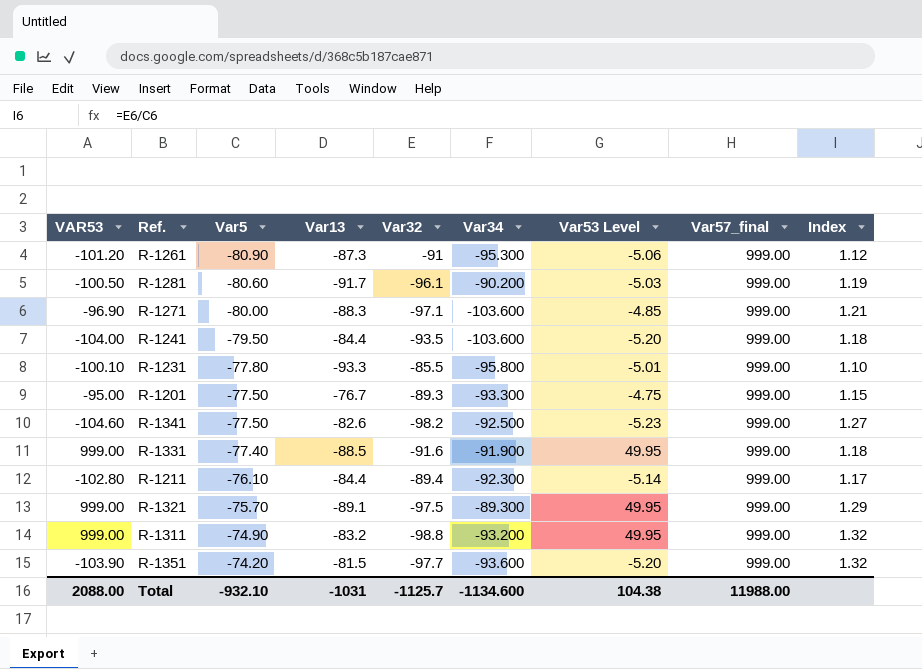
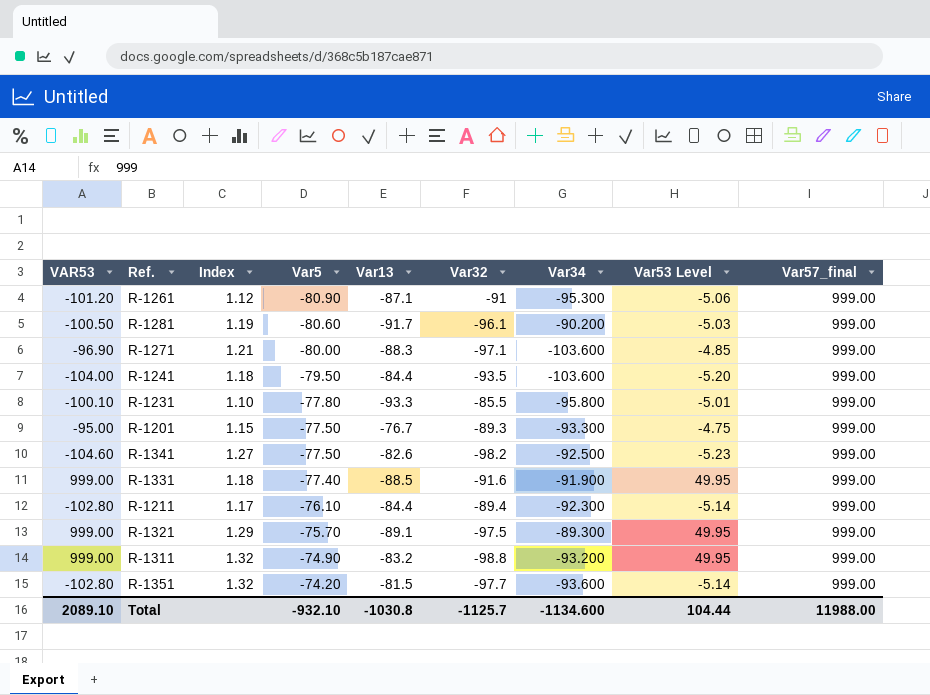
column Index | position: 9 -> 3
R-1261 | Var13: -87.3 -> -87.1
R-1351 | VAR53: -103.90 -> -102.80
R-1351 | Var53 Level: -5.20 -> -5.14
Total | VAR53: 2088.00 -> 2089.10
Total | Var13: -1031 -> -1030.8
Total | Var53 Level: 104.38 -> 104.44

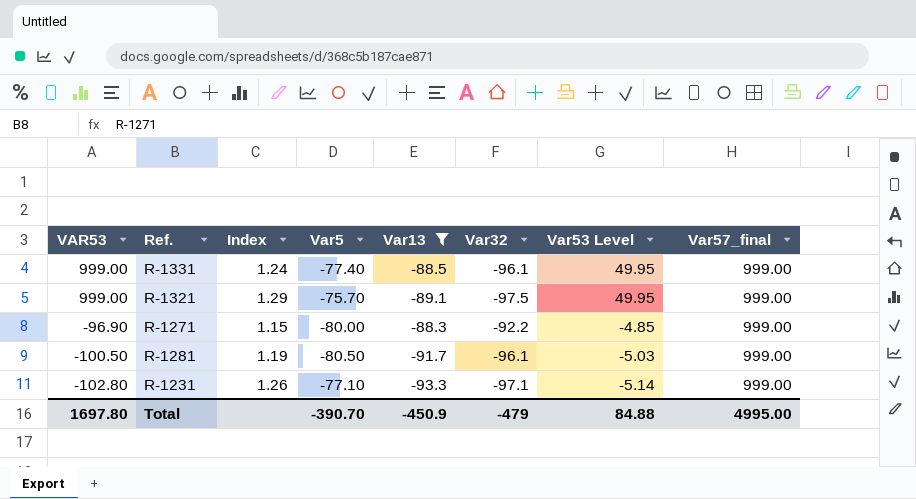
filter: none -> Var13 <= -88.3
row order: Var5 ascending -> VAR53 descending
column Var34 | position: 7 -> none
R-1331 | Index: 1.18 -> 1.24
R-1331 | Var32: -91.6 -> -96.1
R-1271 | Index: 1.21 -> 1.15
R-1271 | Var32: -97.1 -> -92.2
R-1281 | Var5: -80.60 -> -80.50
R-1231 | VAR53: -100.10 -> -102.80
R-1231 | Index: 1.10 -> 1.26
R-1231 | Var5: -77.80 -> -77.10
R-1231 | Var32: -85.5 -> -97.1
R-1231 | Var53 Level: -5.01 -> -5.14
Total | VAR53: 2089.10 -> 1697.80
Total | Var5: -932.10 -> -390.70
Total | Var13: -1030.8 -> -450.9
Total | Var32: -1125.7 -> -479
Total | Var53 Level: 104.44 -> 84.88
Total | Var57_final: 11988.00 -> 4995.00

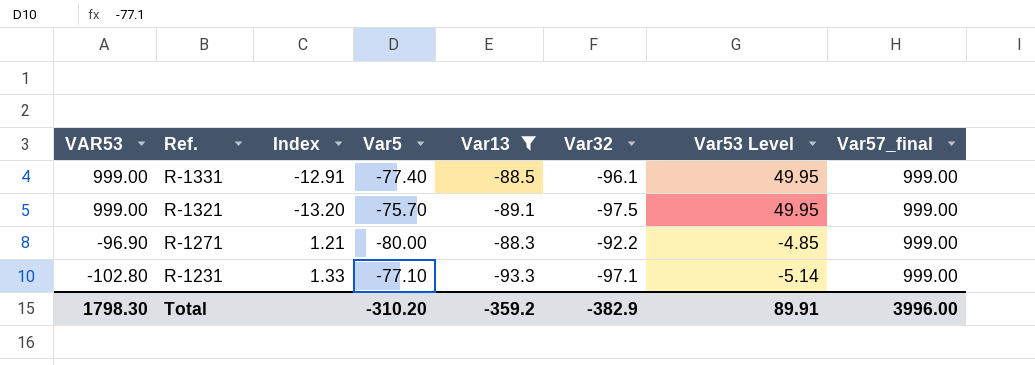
column Index | formula: [Var32] / [Var5] -> [VAR53] / [Var5]
row R-1281: -100.50 | 1.19 | -80.50 | -91.7 | -96.1 | -5.03 | 999.00 -> none
Total | VAR53: 1697.80 -> 1798.30
Total | Var5: -390.70 -> -310.20
Total | Var13: -450.9 -> -359.2
Total | Var32: -479 -> -382.9
Total | Var53 Level: 84.88 -> 89.91
Total | Var57_final: 4995.00 -> 3996.00

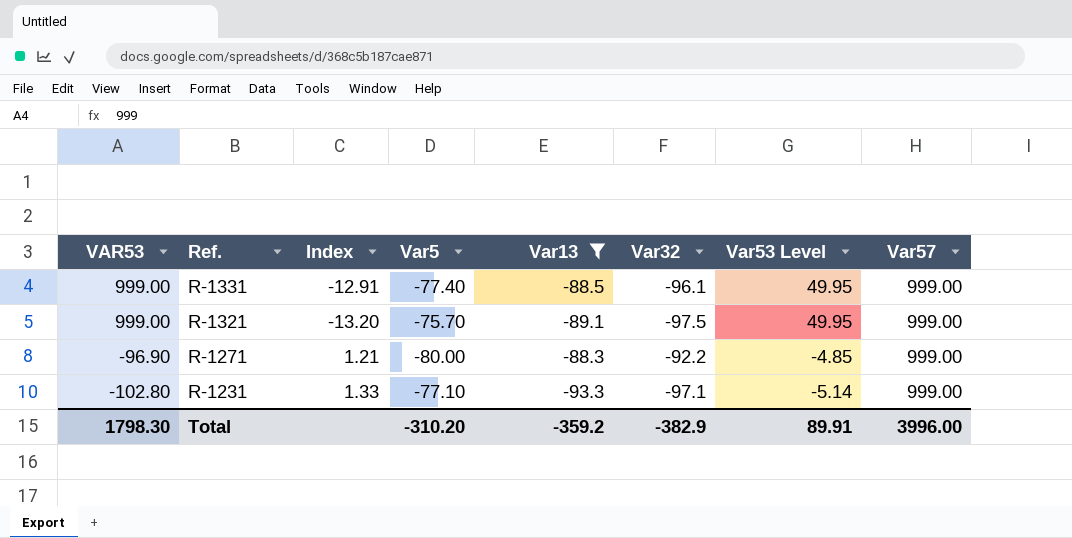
column name: Var57_final -> Var57

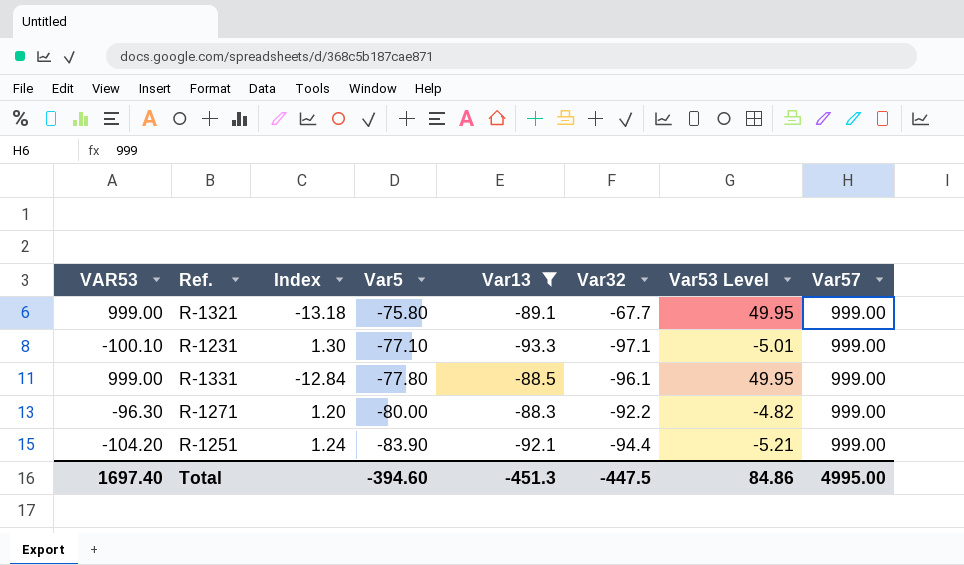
row order: VAR53 descending -> Var5 descending
R-1321 | Index: -13.20 -> -13.18
R-1321 | Var5: -75.70 -> -75.80
R-1321 | Var32: -97.5 -> -67.7
R-1231 | VAR53: -102.80 -> -100.10
R-1231 | Index: 1.33 -> 1.30
R-1231 | Var53 Level: -5.14 -> -5.01
R-1331 | Index: -12.91 -> -12.84
R-1331 | Var5: -77.40 -> -77.80
R-1271 | VAR53: -96.90 -> -96.30
R-1271 | Index: 1.21 -> 1.20
R-1271 | Var53 Level: -4.85 -> -4.82
row R-1251: none -> -104.20 | 1.24 | -83.90 | -92.1 | -94.4 | -5.21 | 999.00
Total | VAR53: 1798.30 -> 1697.40
Total | Var5: -310.20 -> -394.60
Total | Var13: -359.2 -> -451.3
Total | Var32: -382.9 -> -447.5
Total | Var53 Level: 89.91 -> 84.86
Total | Var57: 3996.00 -> 4995.00

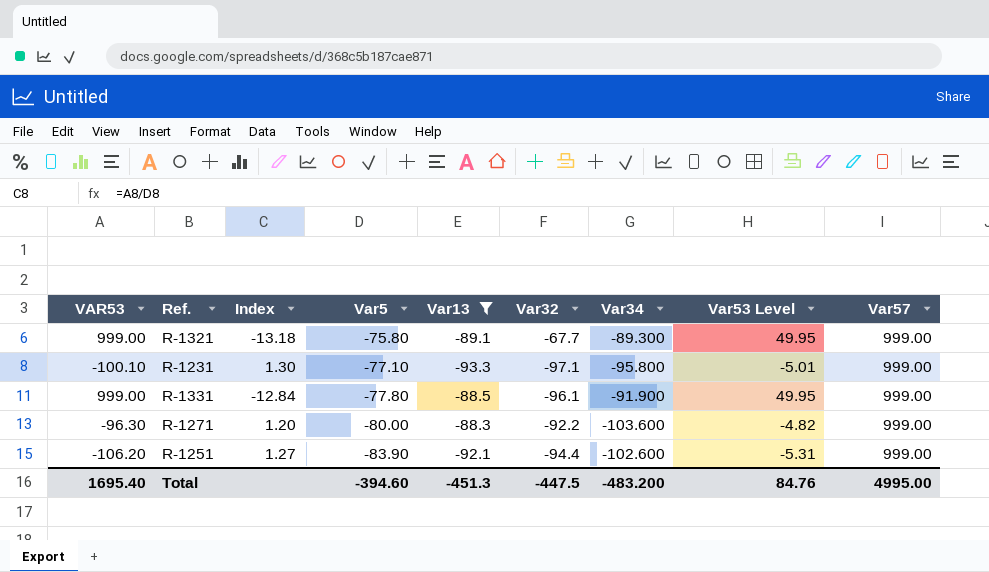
column Var34 | position: none -> 7
R-1251 | VAR53: -104.20 -> -106.20
R-1251 | Index: 1.24 -> 1.27
R-1251 | Var53 Level: -5.21 -> -5.31
Total | VAR53: 1697.40 -> 1695.40
Total | Var53 Level: 84.86 -> 84.76

